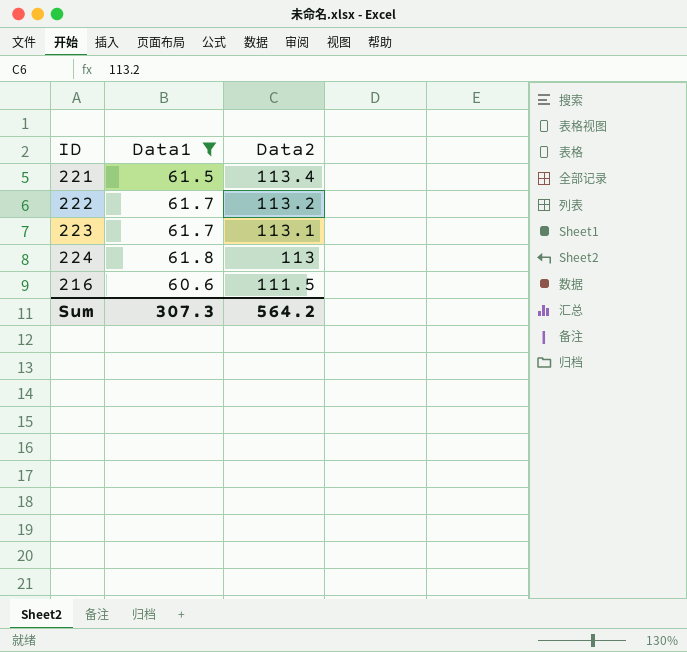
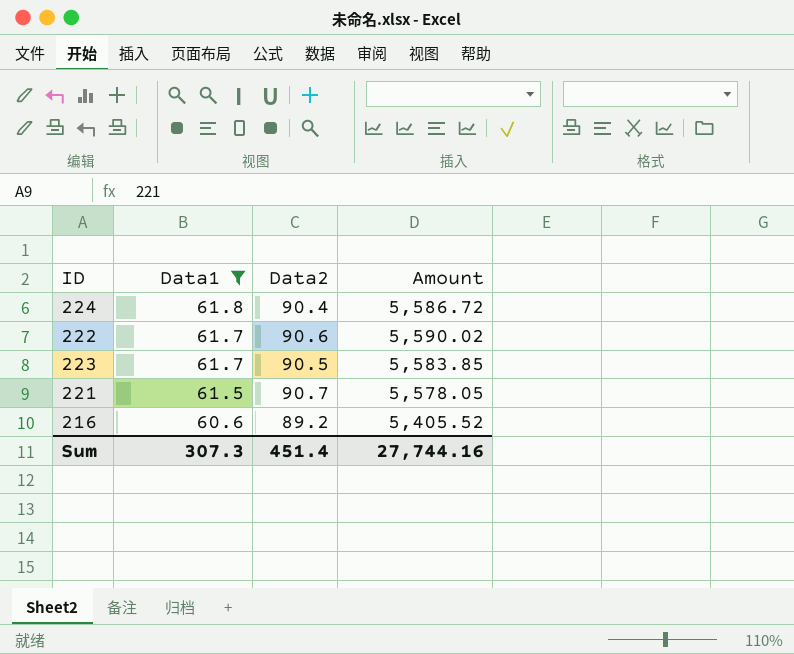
row order: Data2 descending -> Data1 descending
column Amount | formula: none -> [Data1] * [Data2]
224 | Data2: 113 -> 90.4
222 | Data2: 113.2 -> 90.6
223 | Data2: 113.1 -> 90.5
221 | Data2: 113.4 -> 90.7
216 | Data2: 111.5 -> 89.2
Sum | Data2: 564.2 -> 451.4

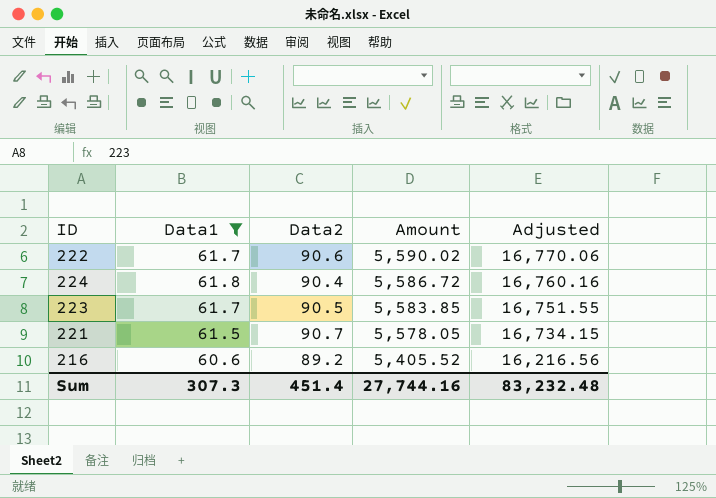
row order: Data1 descending -> Amount descending
column Adjusted | formula: none -> [Amount] * 3

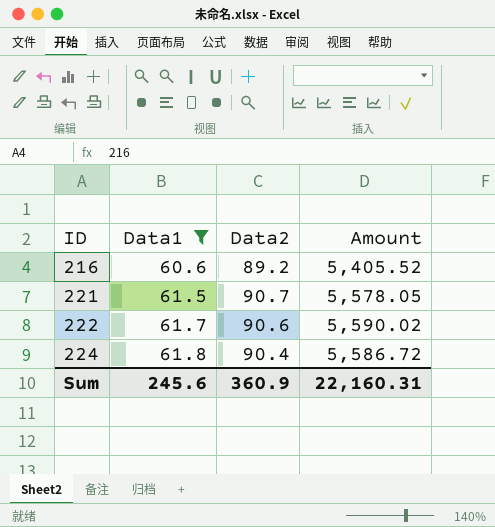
row order: Amount descending -> ID ascending
column Adjusted | formula: [Amount] * 3 -> none
row 223: 61.7 | 90.5 | 5,583.85 | 16,751.55 -> none
Sum | Data1: 307.3 -> 245.6
Sum | Data2: 451.4 -> 360.9
Sum | Amount: 27,744.16 -> 22,160.31

